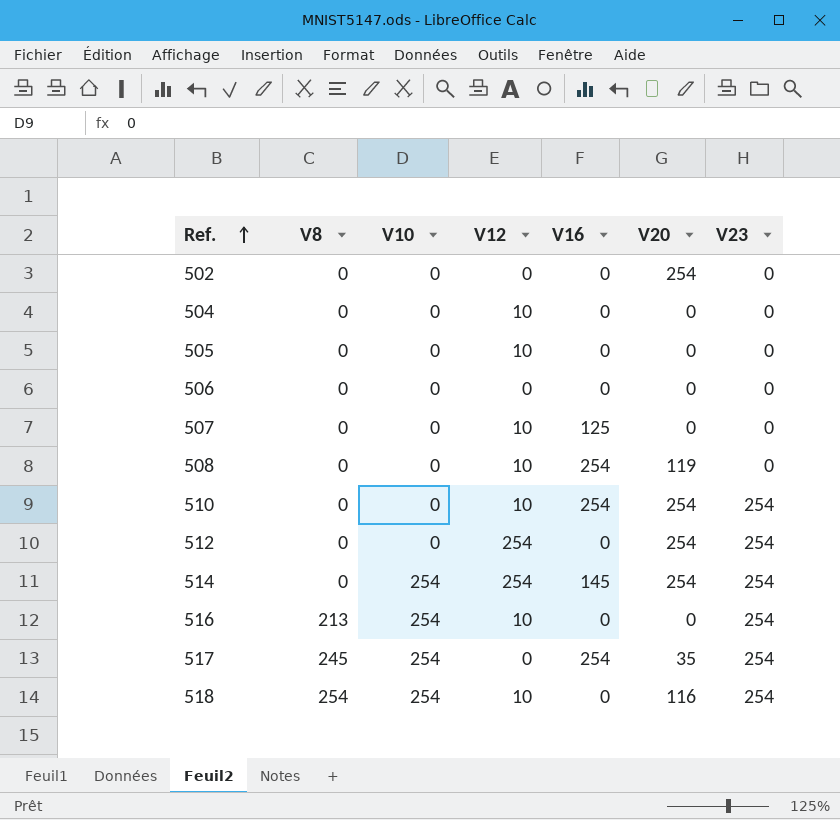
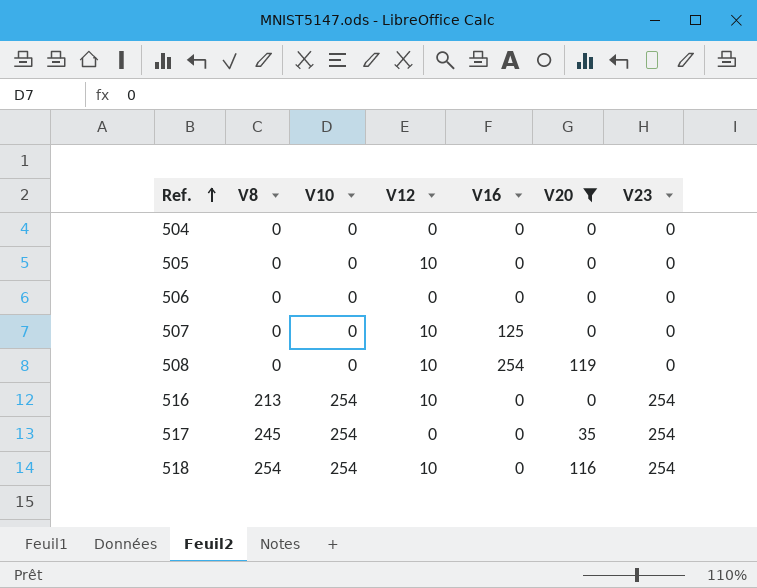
filter: none -> V20 != 254
504 | V12: 10 -> 0
517 | V16: 254 -> 0

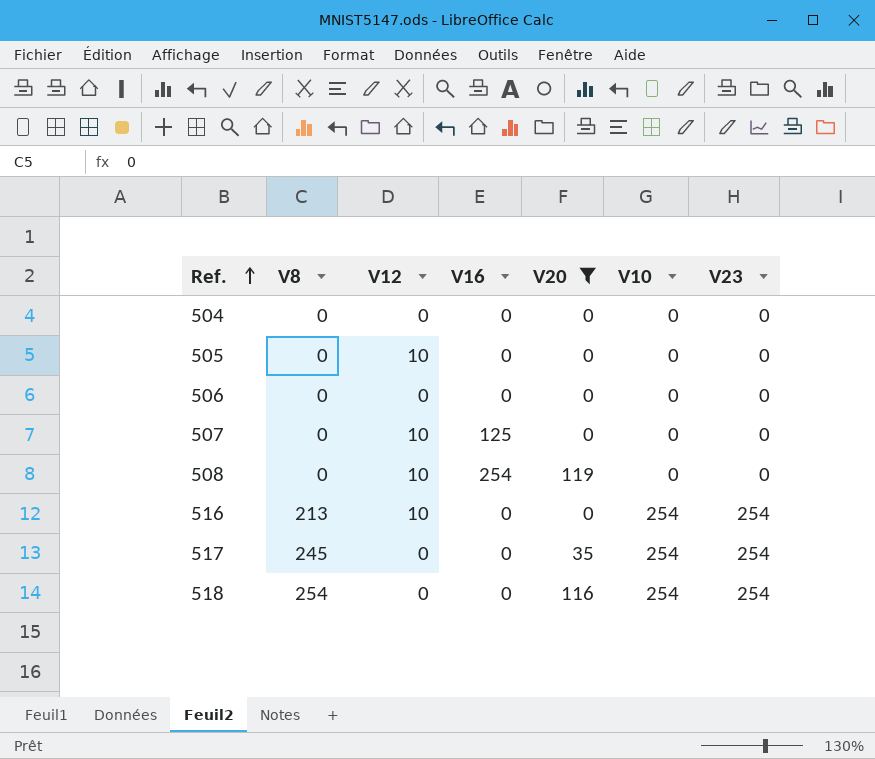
column V10 | position: 3 -> 6
518 | V12: 10 -> 0

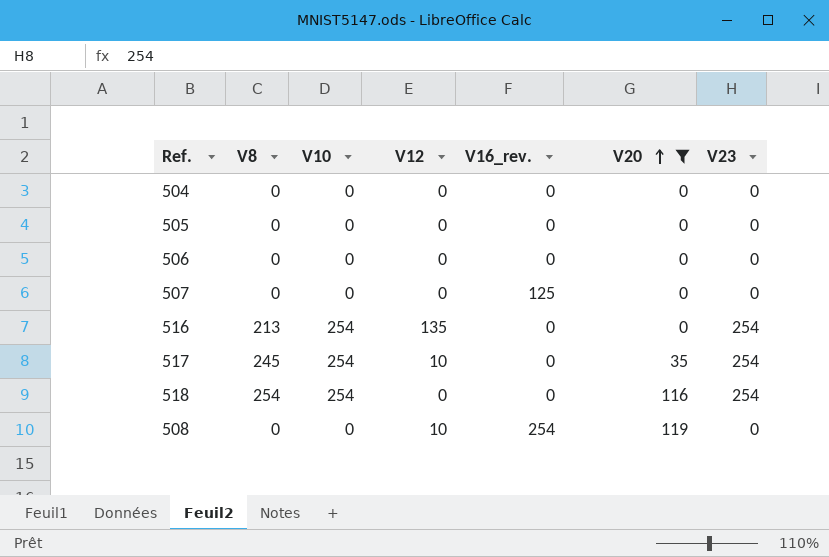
row order: Ref. ascending -> V20 ascending
column V10 | position: 6 -> 3
column name: V16 -> V16_rev.
505 | V12: 10 -> 0
507 | V12: 10 -> 0
516 | V12: 10 -> 135
517 | V12: 0 -> 10

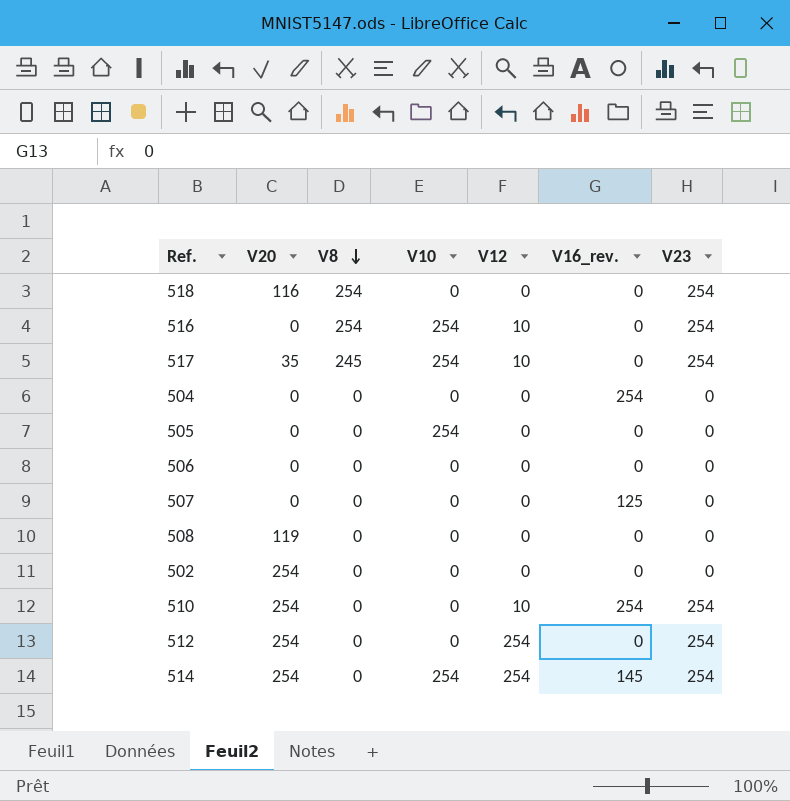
filter: V20 != 254 -> none
row order: V20 ascending -> V8 descending
column V20 | position: 6 -> 2
518 | V10: 254 -> 0
516 | V8: 213 -> 254
516 | V12: 135 -> 10
504 | V16_rev.: 0 -> 254
505 | V10: 0 -> 254
508 | V12: 10 -> 0
508 | V16_rev.: 254 -> 0

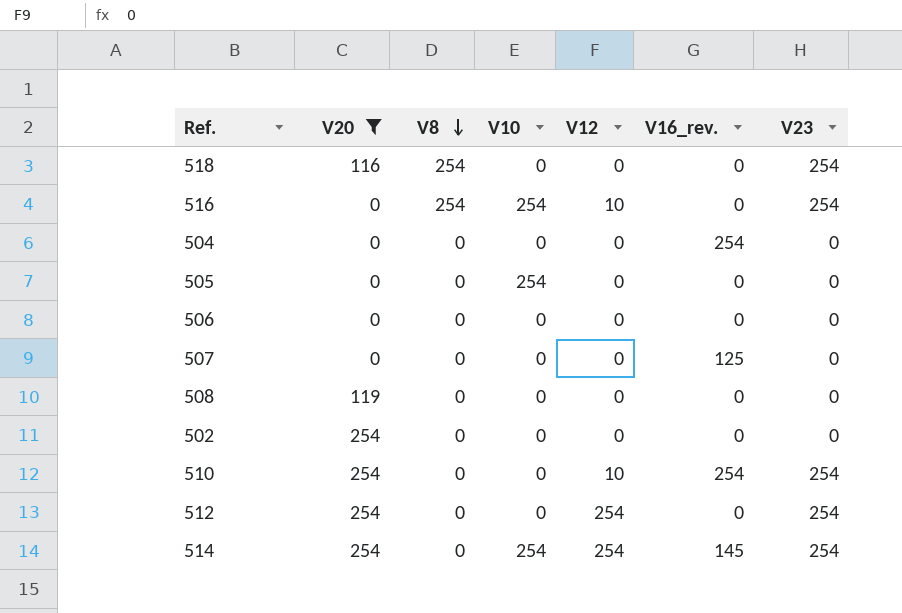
filter: none -> V20 != 35

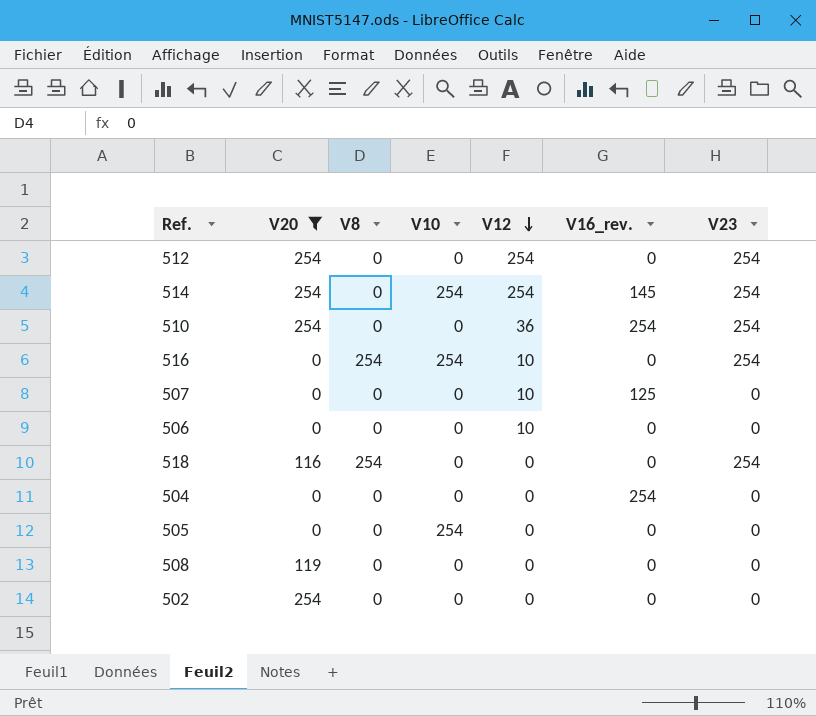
row order: V8 descending -> V12 descending
510 | V12: 10 -> 36
507 | V12: 0 -> 10
506 | V12: 0 -> 10

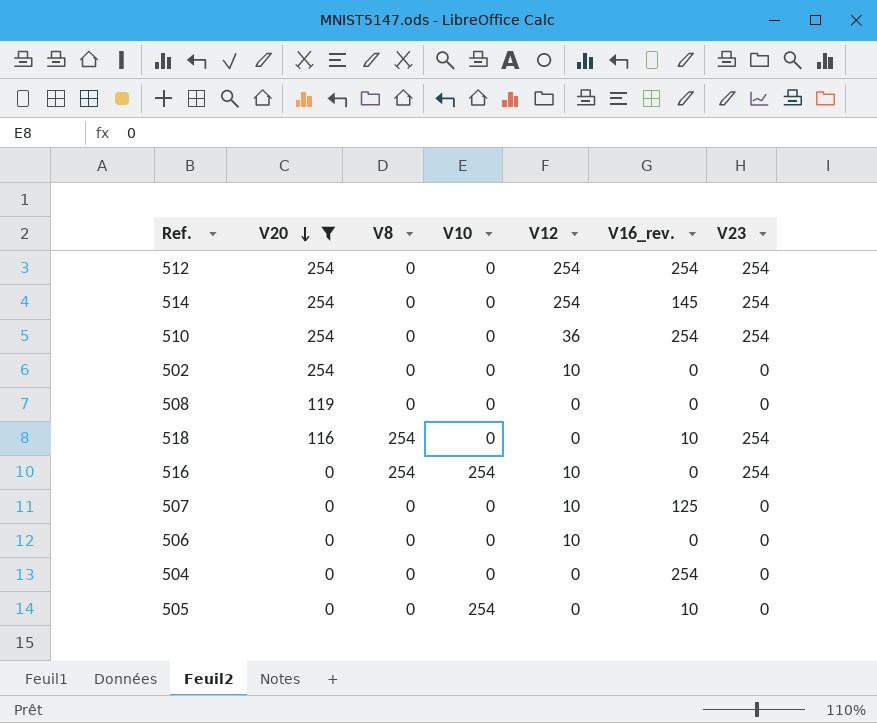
row order: V12 descending -> V20 descending
512 | V16_rev.: 0 -> 254
514 | V10: 254 -> 0
502 | V12: 0 -> 10
518 | V16_rev.: 0 -> 10
505 | V16_rev.: 0 -> 10

